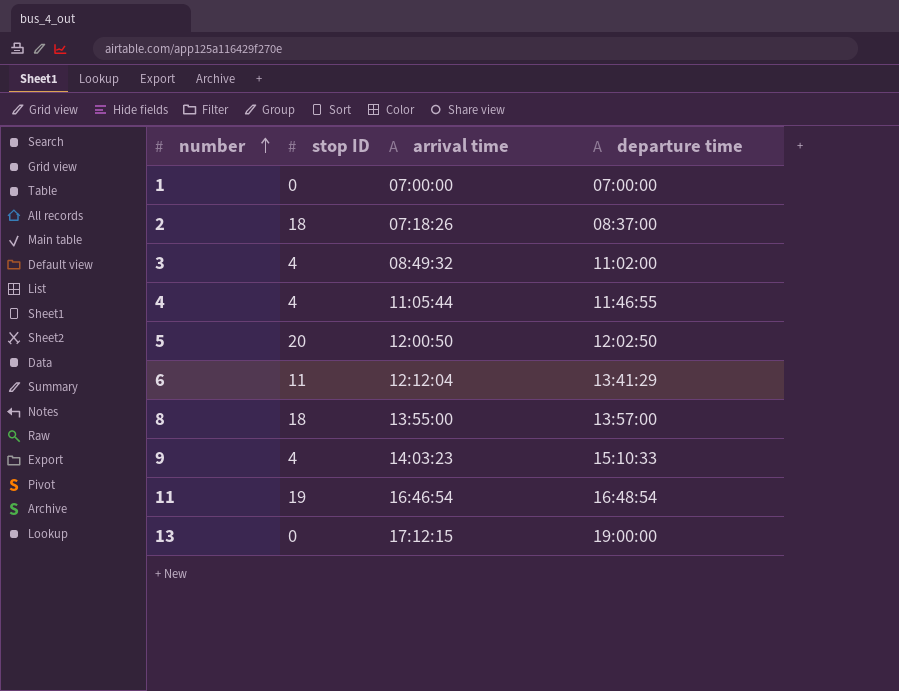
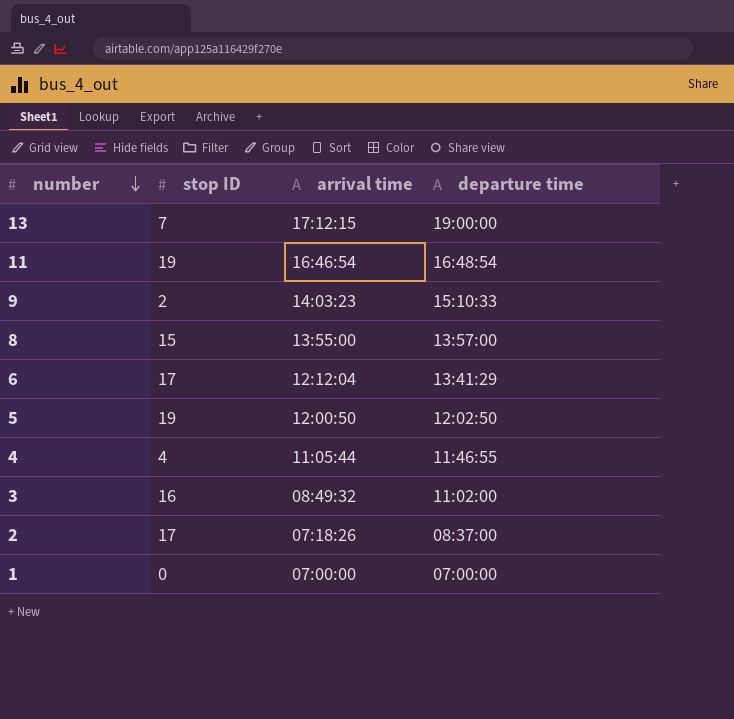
row order: number ascending -> number descending
13 | stop ID: 0 -> 7
9 | stop ID: 4 -> 2
8 | stop ID: 18 -> 15
6 | stop ID: 11 -> 17
5 | stop ID: 20 -> 19
3 | stop ID: 4 -> 16
2 | stop ID: 18 -> 17

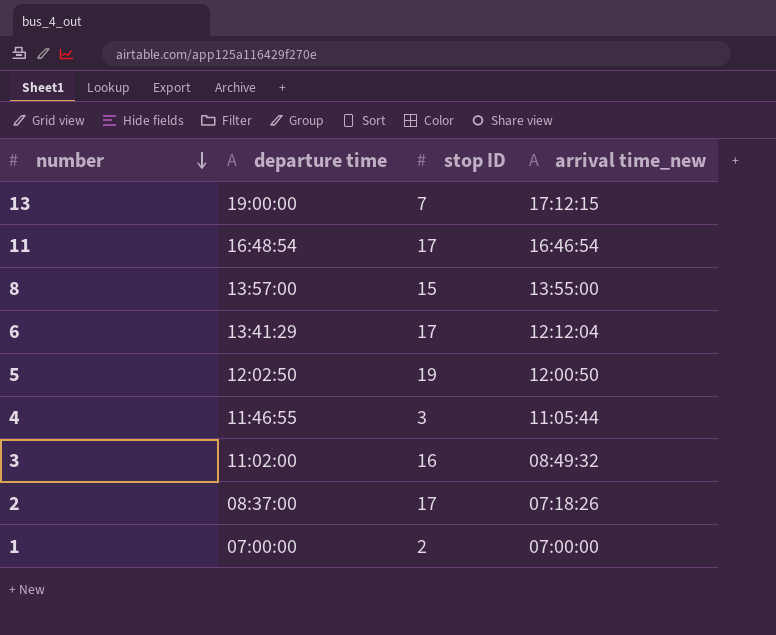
column departure time | position: 4 -> 2
column name: arrival time -> arrival time_new
row 9: 2 | 14:03:23 | 15:10:33 -> none
11 | stop ID: 19 -> 17
4 | stop ID: 4 -> 3
1 | stop ID: 0 -> 2

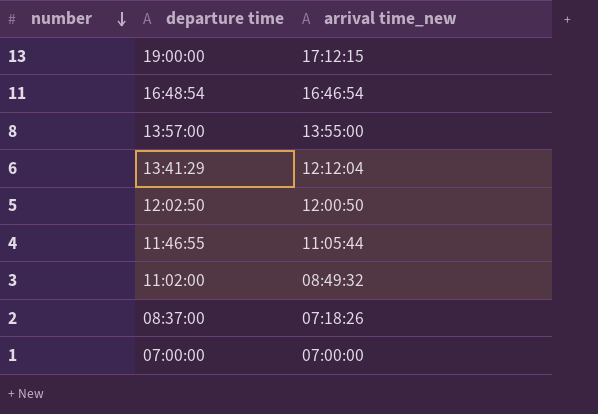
column stop ID | position: 3 -> none

